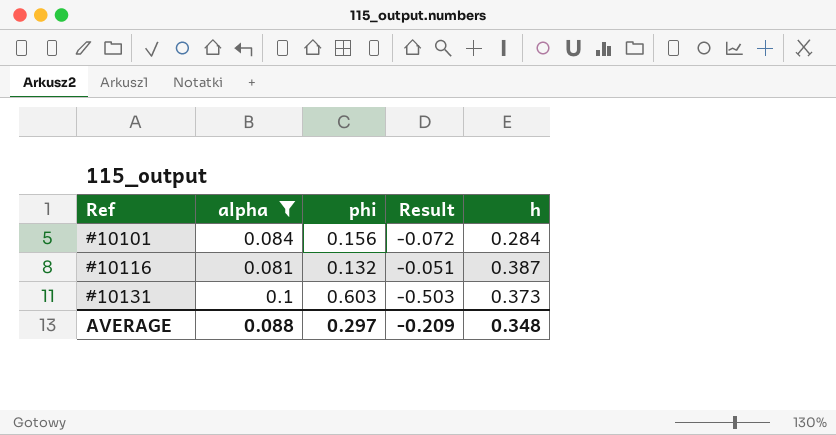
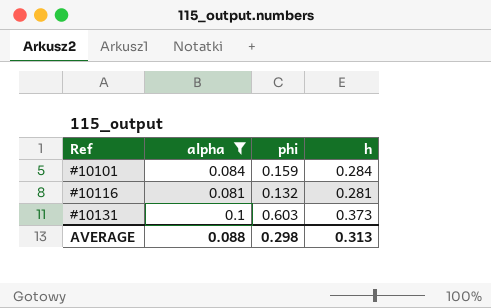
column Result | formula: [alpha] - [phi] -> none
#10101 | phi: 0.156 -> 0.159
#10116 | h: 0.387 -> 0.281
AVERAGE | phi: 0.297 -> 0.298
AVERAGE | h: 0.348 -> 0.313

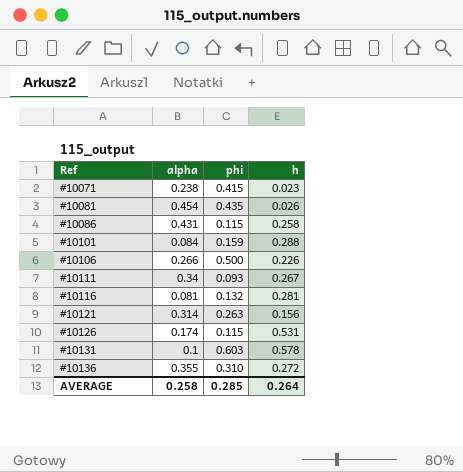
filter: alpha <= 0.1 -> none
#10101 | h: 0.284 -> 0.288
#10131 | h: 0.373 -> 0.578
AVERAGE | alpha: 0.088 -> 0.258
AVERAGE | phi: 0.298 -> 0.285
AVERAGE | h: 0.313 -> 0.264

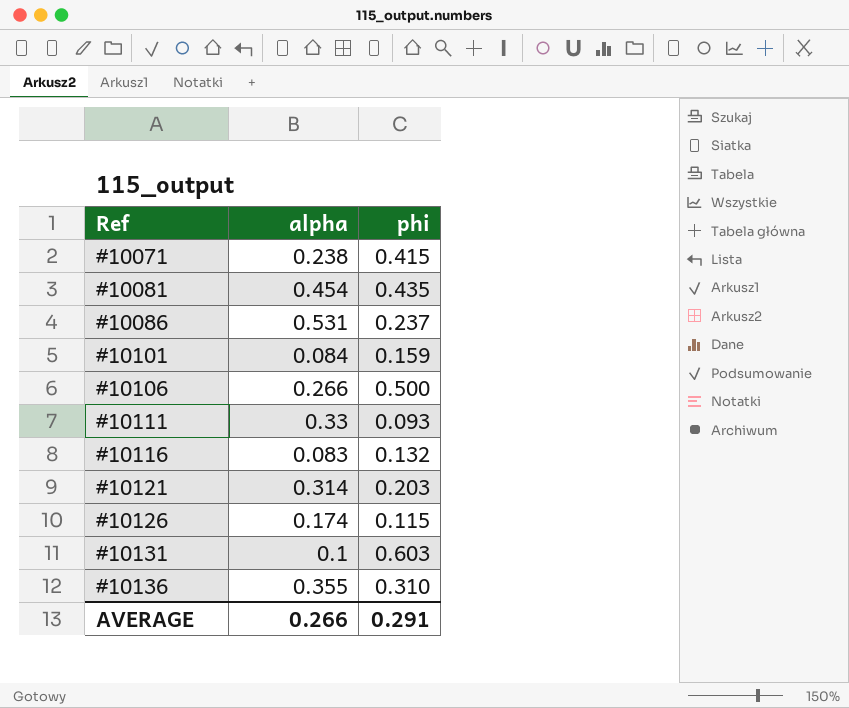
column h | position: 4 -> none
#10086 | alpha: 0.431 -> 0.531
#10086 | phi: 0.115 -> 0.237
#10111 | alpha: 0.34 -> 0.33
#10116 | alpha: 0.081 -> 0.083
#10121 | phi: 0.263 -> 0.203
AVERAGE | alpha: 0.258 -> 0.266
AVERAGE | phi: 0.285 -> 0.291

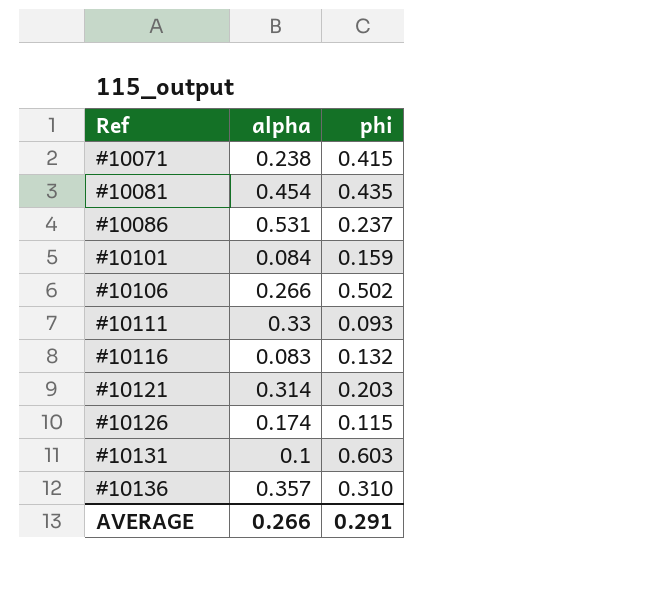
#10106 | phi: 0.500 -> 0.502
#10136 | alpha: 0.355 -> 0.357

